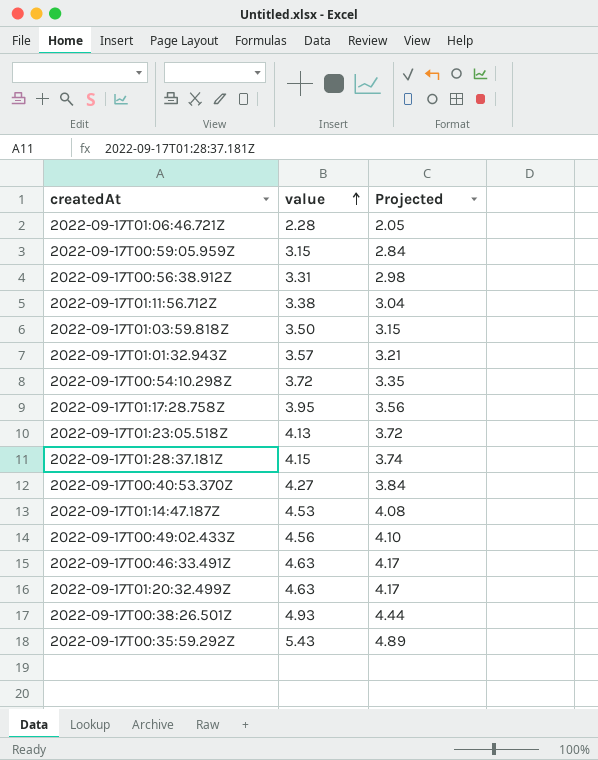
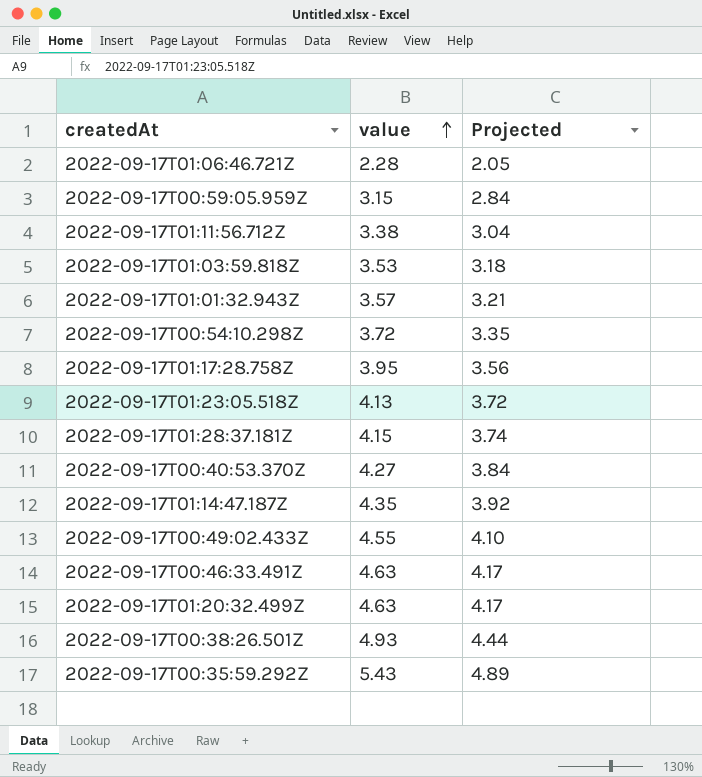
row 2022-09-17T00:56:38.912Z: 3.31 | 2.98 -> none
2022-09-17T01:03:59.818Z | value: 3.50 -> 3.53
2022-09-17T01:03:59.818Z | Projected: 3.15 -> 3.18
2022-09-17T01:14:47.187Z | value: 4.53 -> 4.35
2022-09-17T01:14:47.187Z | Projected: 4.08 -> 3.92
2022-09-17T00:49:02.433Z | value: 4.56 -> 4.55

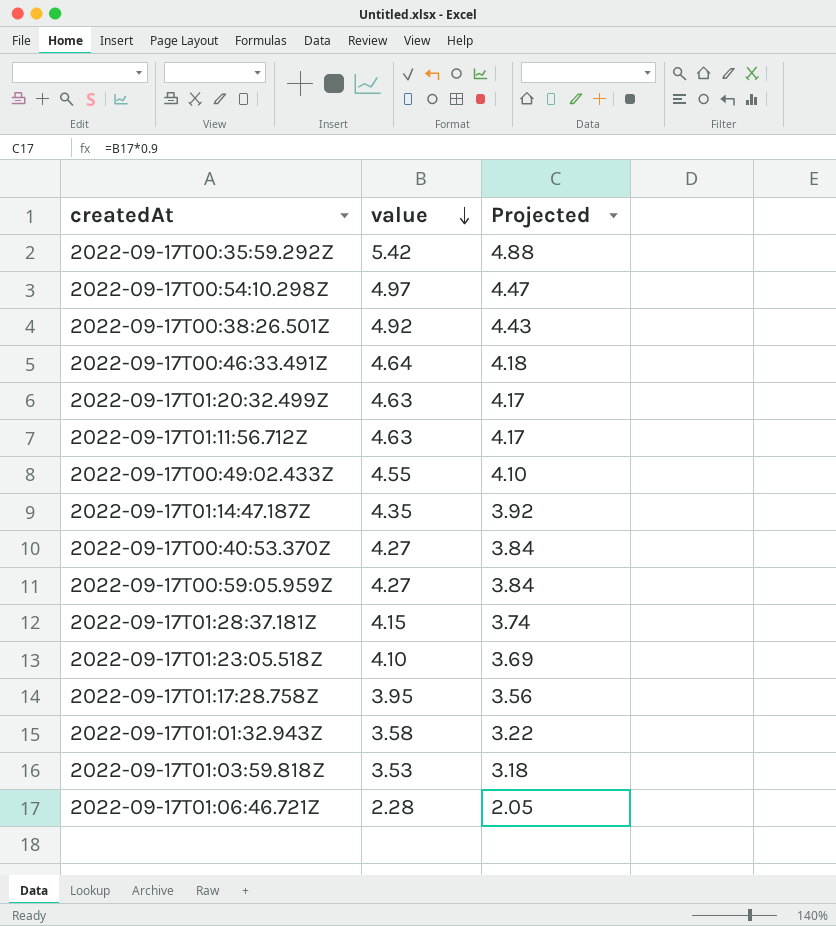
row order: value ascending -> value descending
2022-09-17T00:35:59.292Z | value: 5.43 -> 5.42
2022-09-17T00:35:59.292Z | Projected: 4.89 -> 4.88
2022-09-17T00:54:10.298Z | value: 3.72 -> 4.97
2022-09-17T00:54:10.298Z | Projected: 3.35 -> 4.47
2022-09-17T00:38:26.501Z | value: 4.93 -> 4.92
2022-09-17T00:38:26.501Z | Projected: 4.44 -> 4.43
2022-09-17T00:46:33.491Z | value: 4.63 -> 4.64
2022-09-17T00:46:33.491Z | Projected: 4.17 -> 4.18
2022-09-17T01:11:56.712Z | value: 3.38 -> 4.63
2022-09-17T01:11:56.712Z | Projected: 3.04 -> 4.17
2022-09-17T00:59:05.959Z | value: 3.15 -> 4.27
2022-09-17T00:59:05.959Z | Projected: 2.84 -> 3.84
2022-09-17T01:23:05.518Z | value: 4.13 -> 4.10
2022-09-17T01:23:05.518Z | Projected: 3.72 -> 3.69
2022-09-17T01:01:32.943Z | value: 3.57 -> 3.58
2022-09-17T01:01:32.943Z | Projected: 3.21 -> 3.22

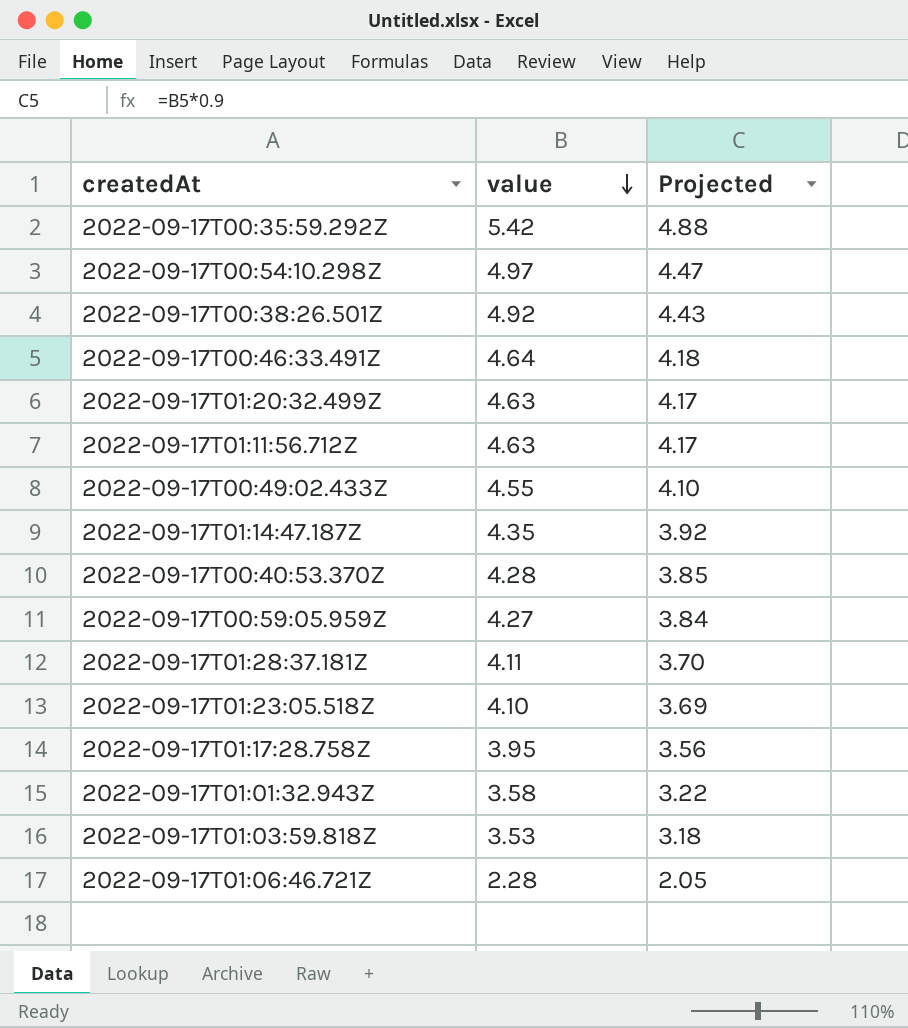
2022-09-17T00:40:53.370Z | value: 4.27 -> 4.28
2022-09-17T00:40:53.370Z | Projected: 3.84 -> 3.85
2022-09-17T01:28:37.181Z | value: 4.15 -> 4.11
2022-09-17T01:28:37.181Z | Projected: 3.74 -> 3.70

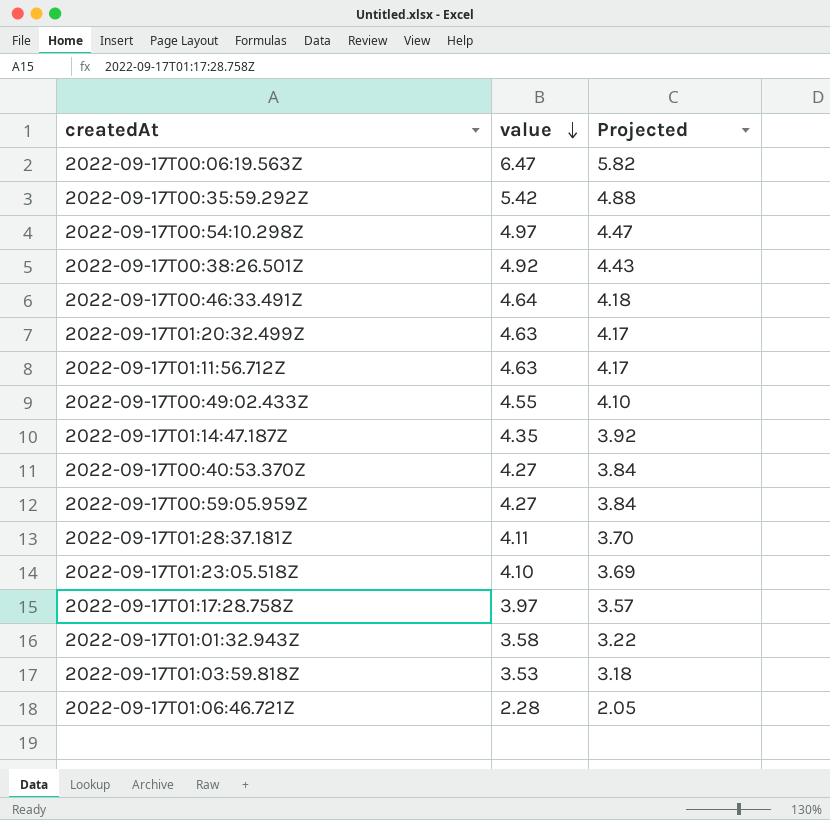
row 2022-09-17T00:06:19.563Z: none -> 6.47 | 5.82
2022-09-17T00:40:53.370Z | value: 4.28 -> 4.27
2022-09-17T00:40:53.370Z | Projected: 3.85 -> 3.84
2022-09-17T01:17:28.758Z | value: 3.95 -> 3.97
2022-09-17T01:17:28.758Z | Projected: 3.56 -> 3.57

